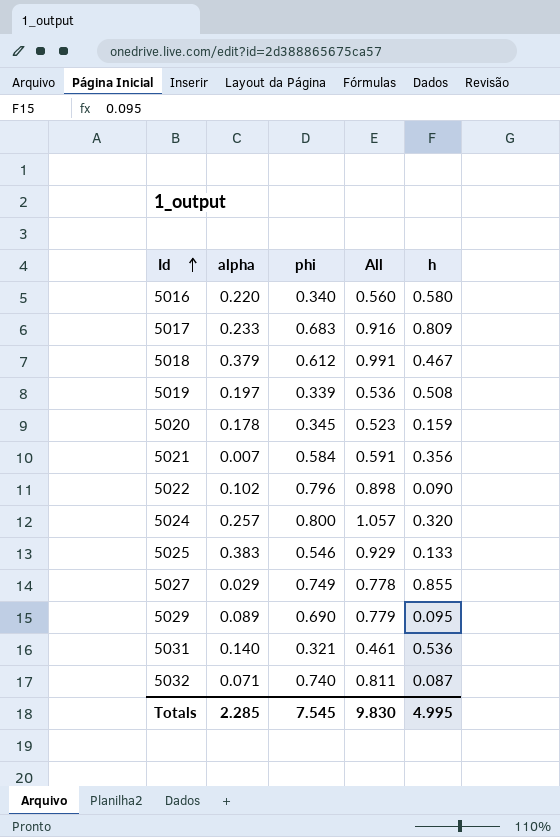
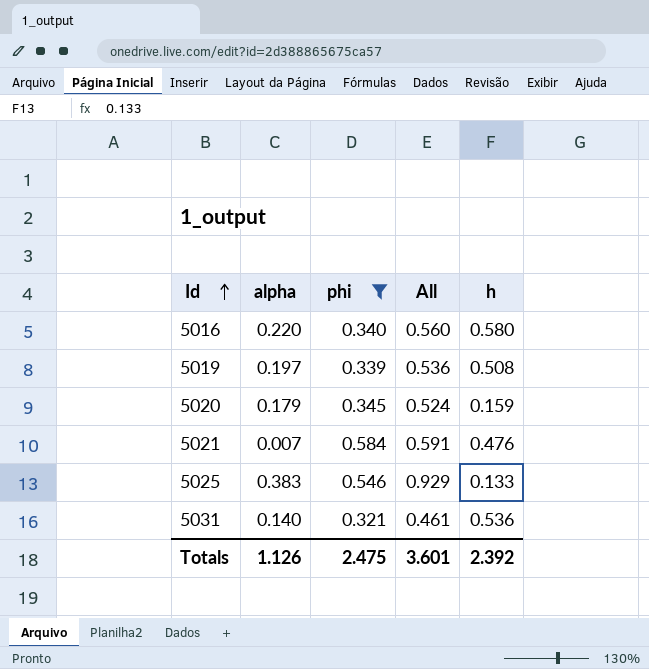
filter: none -> phi <= 0.584
5020 | alpha: 0.178 -> 0.179
5020 | All: 0.523 -> 0.524
5021 | h: 0.356 -> 0.476
Totals | alpha: 2.285 -> 1.126
Totals | phi: 7.545 -> 2.475
Totals | All: 9.830 -> 3.601
Totals | h: 4.995 -> 2.392

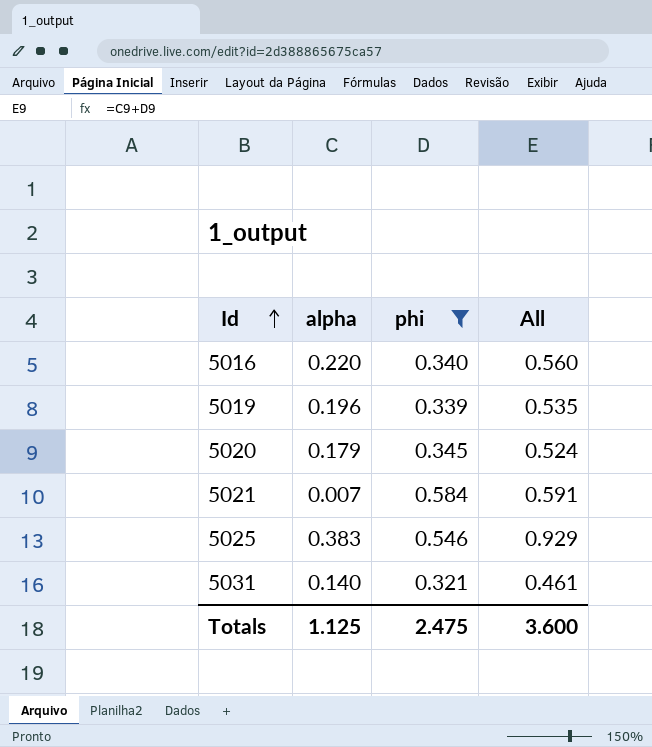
column h | position: 5 -> none
5019 | alpha: 0.197 -> 0.196
5019 | All: 0.536 -> 0.535
Totals | alpha: 1.126 -> 1.125
Totals | All: 3.601 -> 3.600

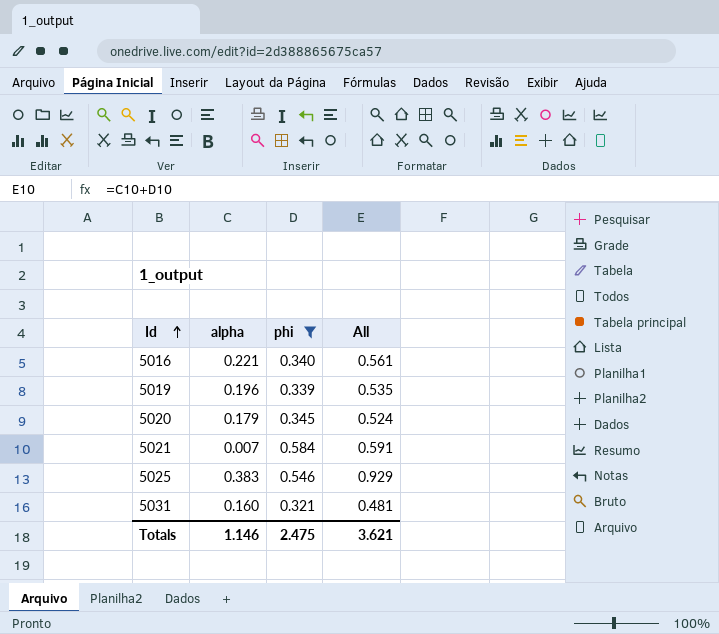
5016 | alpha: 0.220 -> 0.221
5016 | All: 0.560 -> 0.561
5031 | alpha: 0.140 -> 0.160
5031 | All: 0.461 -> 0.481
Totals | alpha: 1.125 -> 1.146
Totals | All: 3.600 -> 3.621

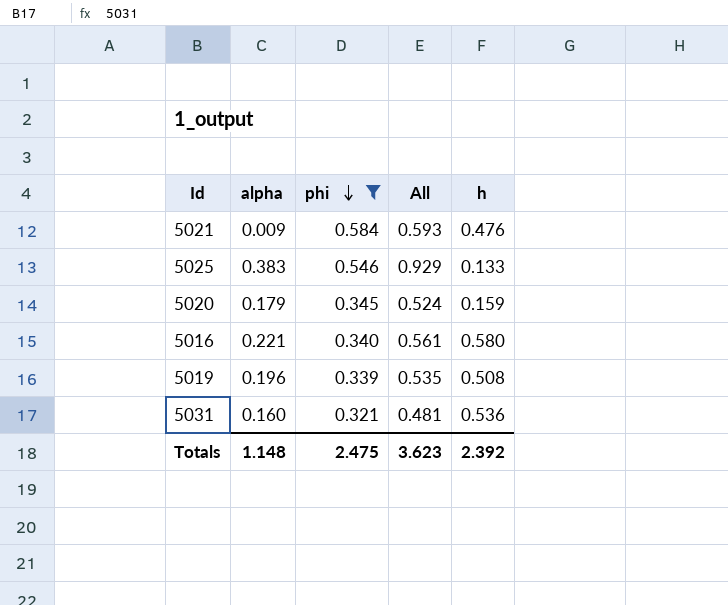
row order: Id ascending -> phi descending
column h | position: none -> 5
5021 | alpha: 0.007 -> 0.009
5021 | All: 0.591 -> 0.593
Totals | alpha: 1.146 -> 1.148
Totals | All: 3.621 -> 3.623

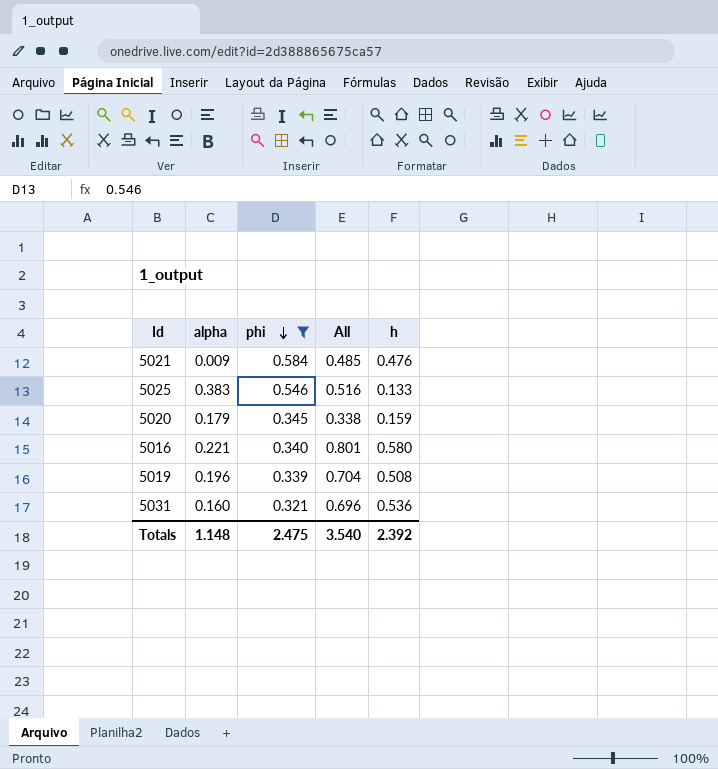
column All | formula: [alpha] + [phi] -> [alpha] + [h]
Totals | All: 3.623 -> 3.540

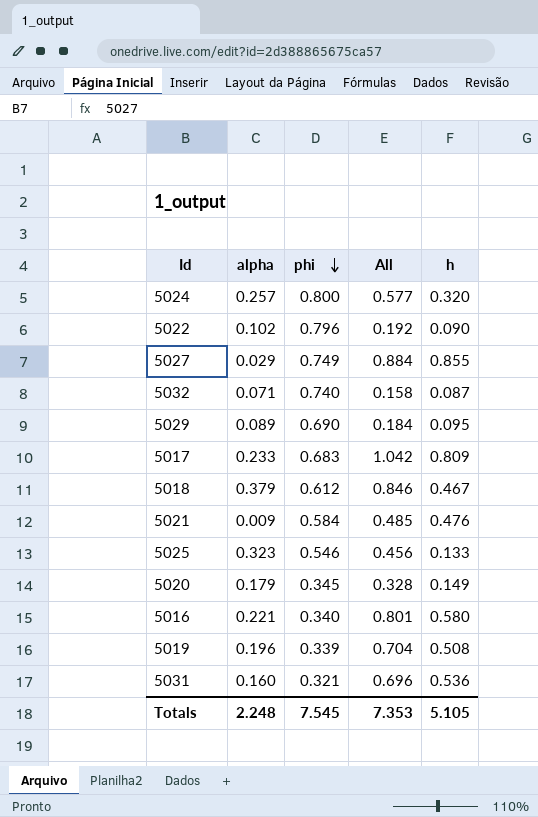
filter: phi <= 0.584 -> none
5025 | alpha: 0.383 -> 0.323
5025 | All: 0.516 -> 0.456
5020 | All: 0.338 -> 0.328
5020 | h: 0.159 -> 0.149
Totals | alpha: 1.148 -> 2.248
Totals | phi: 2.475 -> 7.545
Totals | All: 3.540 -> 7.353
Totals | h: 2.392 -> 5.105

